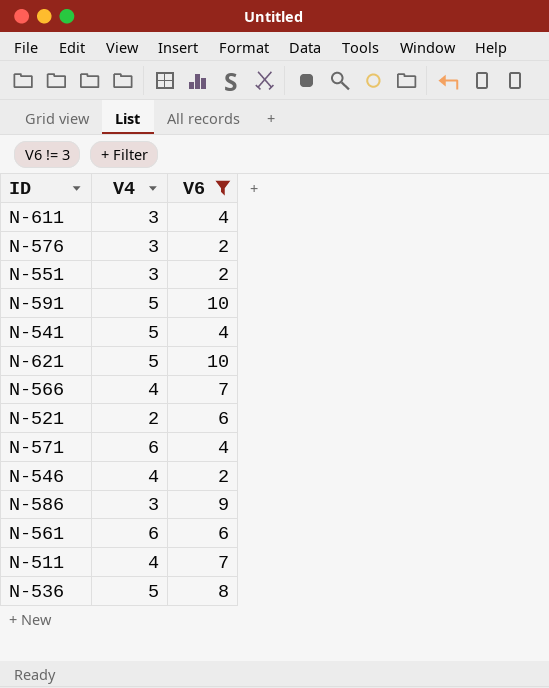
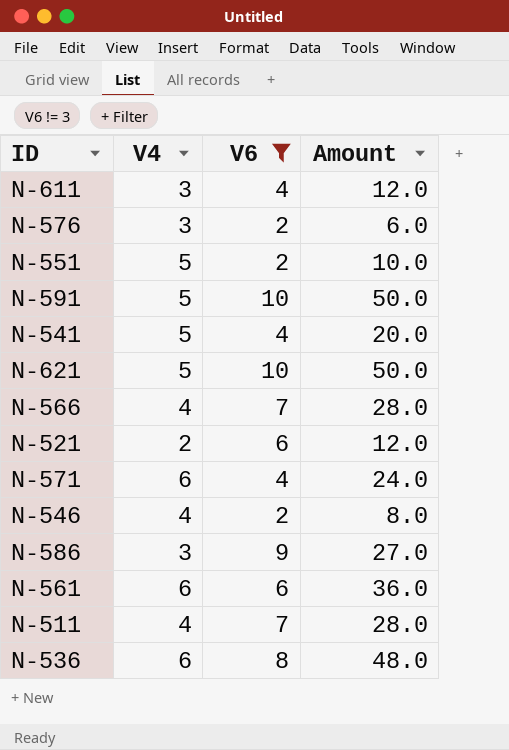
column Amount | formula: none -> [V4] * [V6]
N-551 | V4: 3 -> 5
N-536 | V4: 5 -> 6

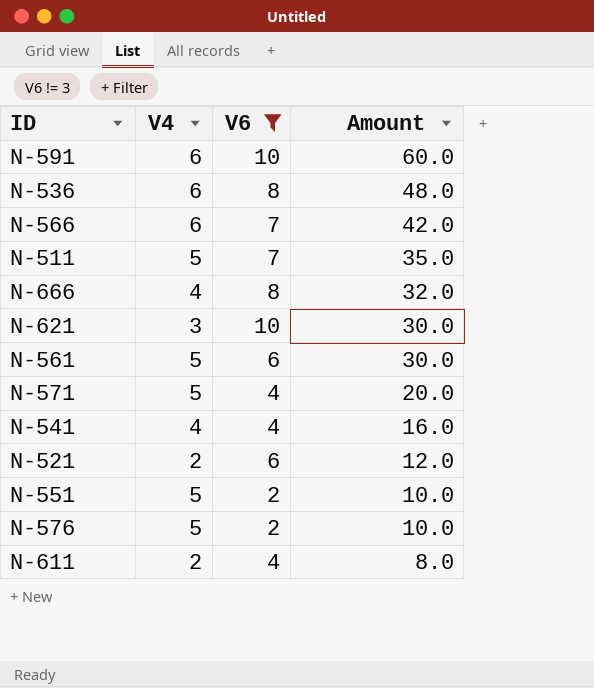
row order: none -> Amount descending
row N-546: 4 | 2 | 8.0 -> none
row N-586: 3 | 9 | 27.0 -> none
N-591 | V4: 5 -> 6
N-591 | Amount: 50.0 -> 60.0
N-566 | V4: 4 -> 6
N-566 | Amount: 28.0 -> 42.0
N-511 | V4: 4 -> 5
N-511 | Amount: 28.0 -> 35.0
row N-666: none -> 4 | 8 | 32.0
N-621 | V4: 5 -> 3
N-621 | Amount: 50.0 -> 30.0
N-561 | V4: 6 -> 5
N-561 | Amount: 36.0 -> 30.0
N-571 | V4: 6 -> 5
N-571 | Amount: 24.0 -> 20.0
N-541 | V4: 5 -> 4
N-541 | Amount: 20.0 -> 16.0
N-576 | V4: 3 -> 5
N-576 | Amount: 6.0 -> 10.0
N-611 | V4: 3 -> 2
N-611 | Amount: 12.0 -> 8.0

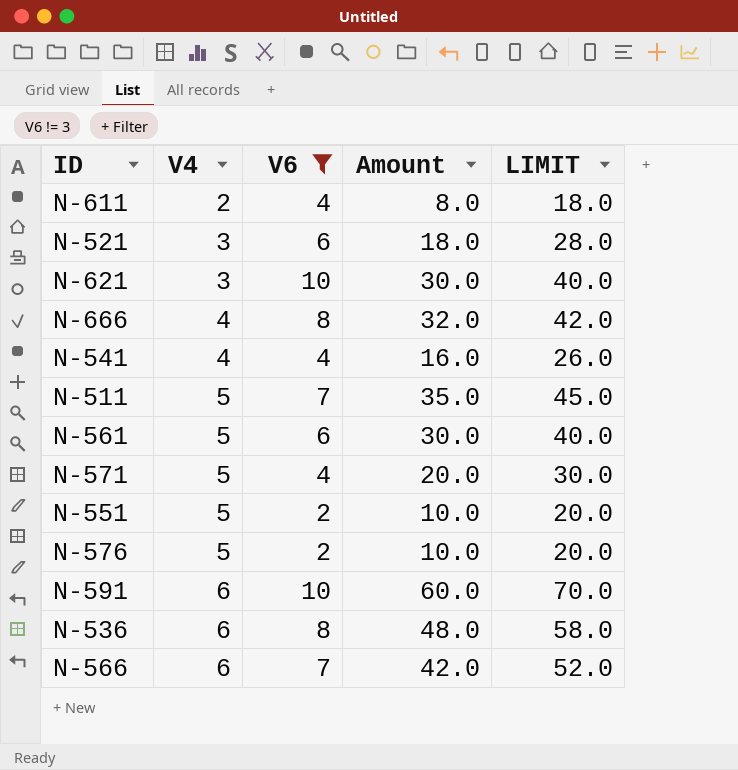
row order: Amount descending -> V4 ascending
column LIMIT | formula: none -> [Amount] + 10
N-521 | V4: 2 -> 3
N-521 | Amount: 12.0 -> 18.0

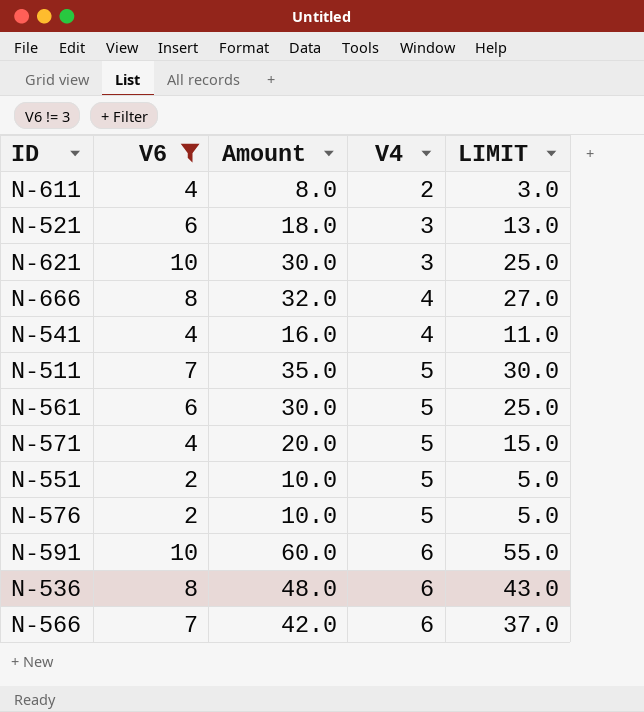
column V4 | position: 2 -> 4
column LIMIT | formula: [Amount] + 10 -> [Amount] - 5

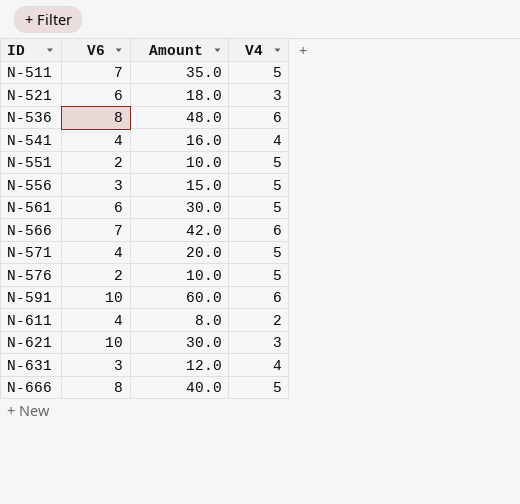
filter: V6 != 3 -> none
row order: V4 ascending -> ID ascending
column LIMIT | formula: [Amount] - 5 -> none
N-666 | Amount: 32.0 -> 40.0
N-666 | V4: 4 -> 5

